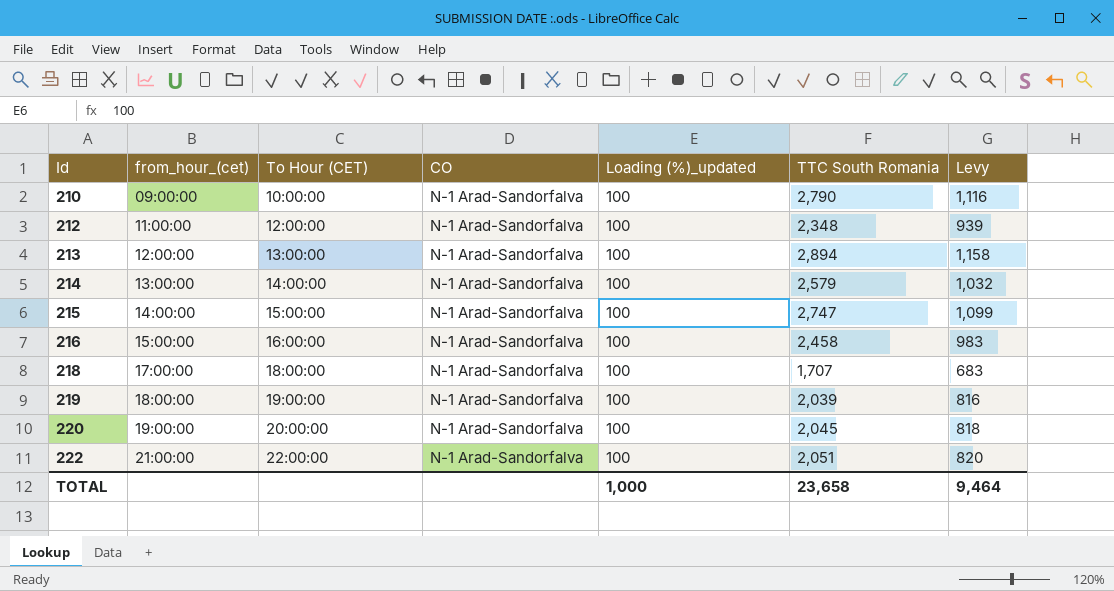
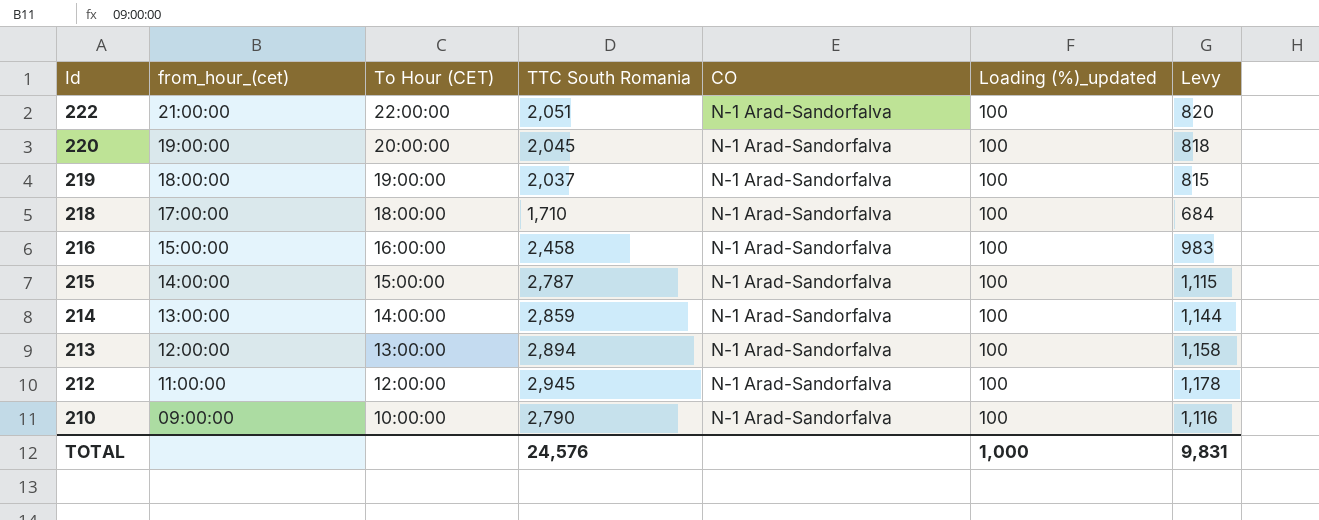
row order: Id ascending -> Id descending
column TTC South Romania | position: 6 -> 4
219 | TTC South Romania: 2,039 -> 2,037
219 | Levy: 816 -> 815
218 | TTC South Romania: 1,707 -> 1,710
218 | Levy: 683 -> 684
215 | TTC South Romania: 2,747 -> 2,787
215 | Levy: 1,099 -> 1,115
214 | TTC South Romania: 2,579 -> 2,859
214 | Levy: 1,032 -> 1,144
212 | TTC South Romania: 2,348 -> 2,945
212 | Levy: 939 -> 1,178
TOTAL | TTC South Romania: 23,658 -> 24,576
TOTAL | Levy: 9,464 -> 9,831

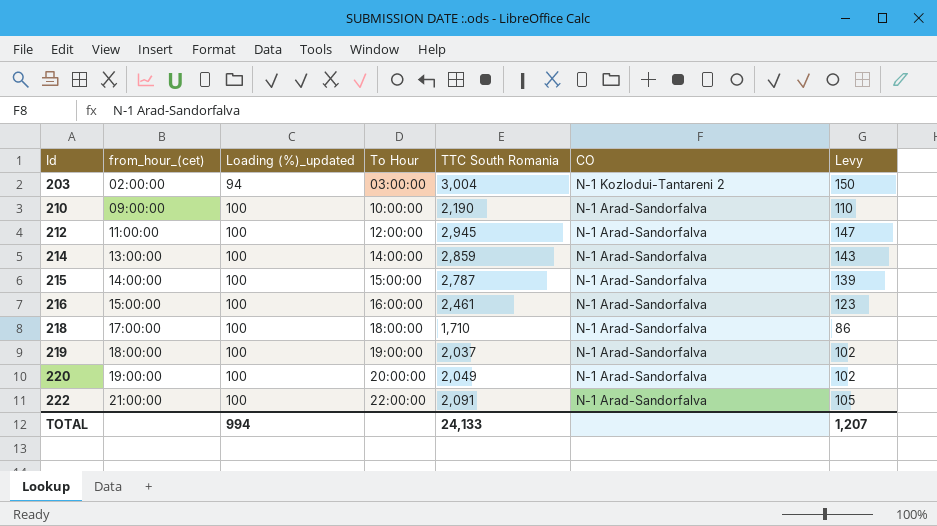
row order: Id descending -> Id ascending
column Loading (%)_updated | position: 6 -> 3
column name: To Hour (CET) -> To Hour
column Levy | formula: [TTC South Romania] * 0.4 -> [TTC South Romania] * 0.05
row 213: 12:00:00 | 13:00:00 | 2,894 | N-1 Arad-Sandorfalva | 100 | 1,158 -> none
row 203: none -> 02:00:00 | 94 | 03:00:00 | 3,004 | N-1 Kozlodui-Tantareni 2 | 150
210 | TTC South Romania: 2,790 -> 2,190
216 | TTC South Romania: 2,458 -> 2,461
220 | TTC South Romania: 2,045 -> 2,049
222 | TTC South Romania: 2,051 -> 2,091
TOTAL | Loading (%)_updated: 1,000 -> 994
TOTAL | TTC South Romania: 24,576 -> 24,133
TOTAL | Levy: 9,831 -> 1,207

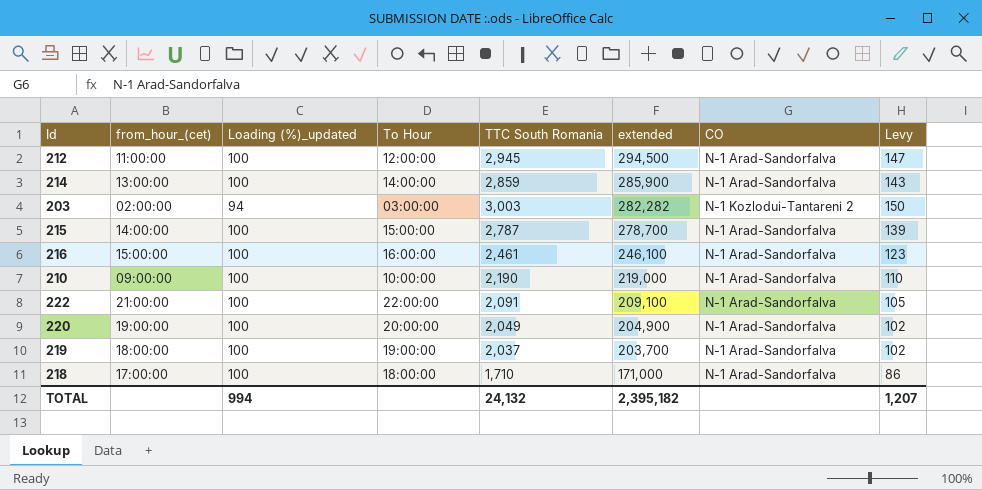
row order: Id ascending -> extended descending
column extended | formula: none -> [Loading (%)_updated] * [TTC South Romania]
203 | TTC South Romania: 3,004 -> 3,003
TOTAL | TTC South Romania: 24,133 -> 24,132

